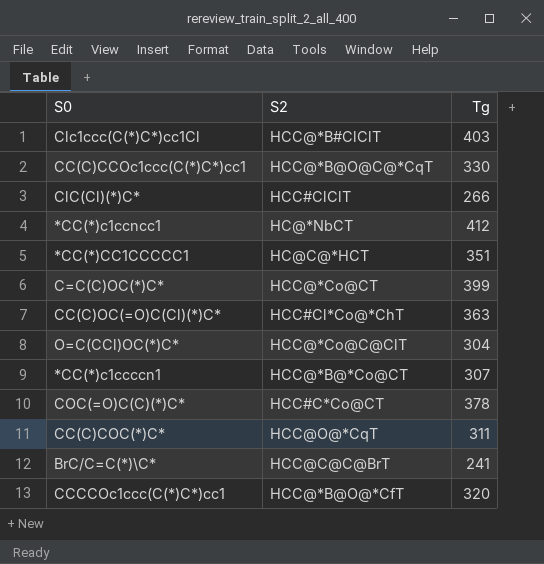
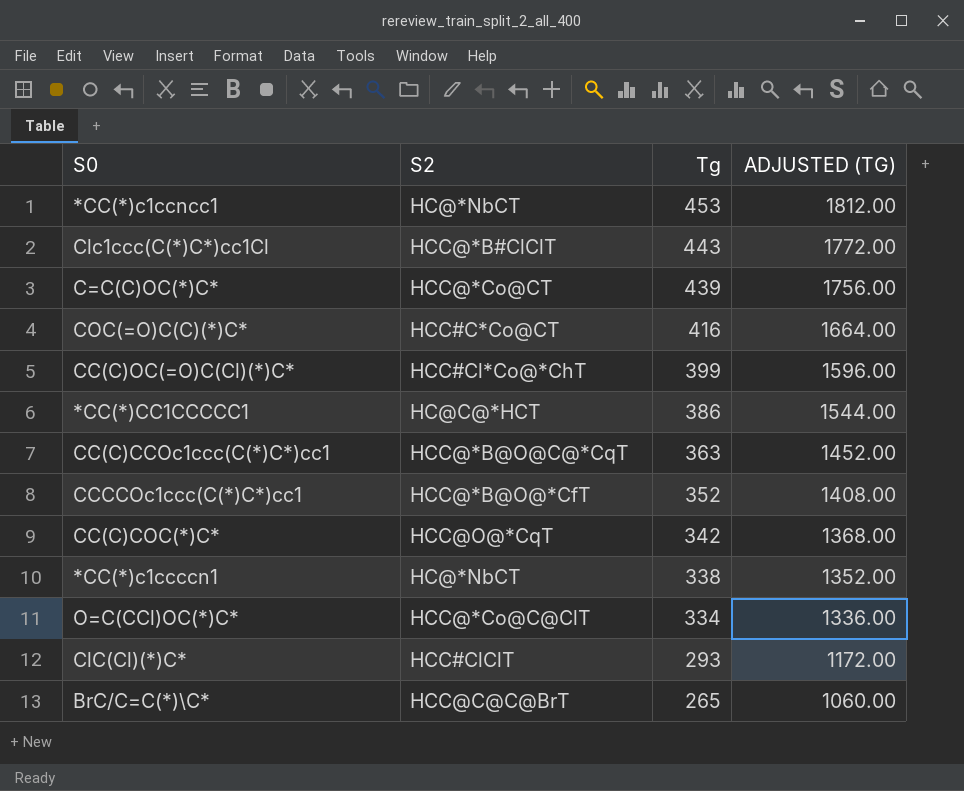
row order: none -> Tg descending
column ADJUSTED (TG) | formula: none -> [Tg] * 4
*CC(*)c1ccncc1 | Tg: 412 -> 453
Clc1ccc(C(*)C*)cc1Cl | Tg: 403 -> 443
C=C(C)OC(*)C* | Tg: 399 -> 439
COC(=O)C(C)(*)C* | Tg: 378 -> 416
CC(C)OC(=O)C(Cl)(*)C* | Tg: 363 -> 399
*CC(*)CC1CCCCC1 | Tg: 351 -> 386
CC(C)CCOc1ccc(C(*)C*)cc1 | Tg: 330 -> 363
CCCCOc1ccc(C(*)C*)cc1 | Tg: 320 -> 352
CC(C)COC(*)C* | Tg: 311 -> 342
*CC(*)c1ccccn1 | S2: HCC@*B@*Co@CT -> HC@*NbCT
*CC(*)c1ccccn1 | Tg: 307 -> 338
O=C(CCl)OC(*)C* | Tg: 304 -> 334
ClC(Cl)(*)C* | Tg: 266 -> 293
BrC/C=C(*)\C* | Tg: 241 -> 265

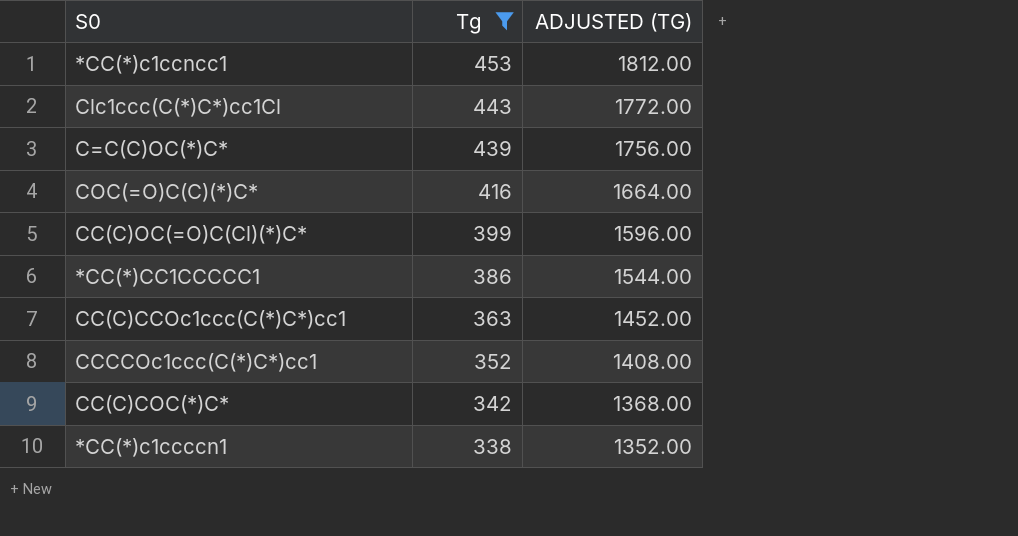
filter: none -> Tg >= 338
column S2 | position: 2 -> none

